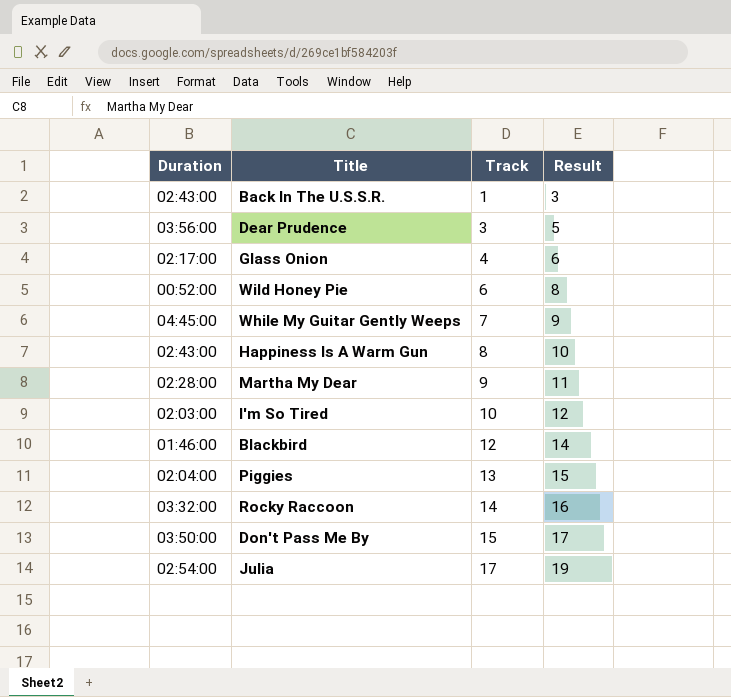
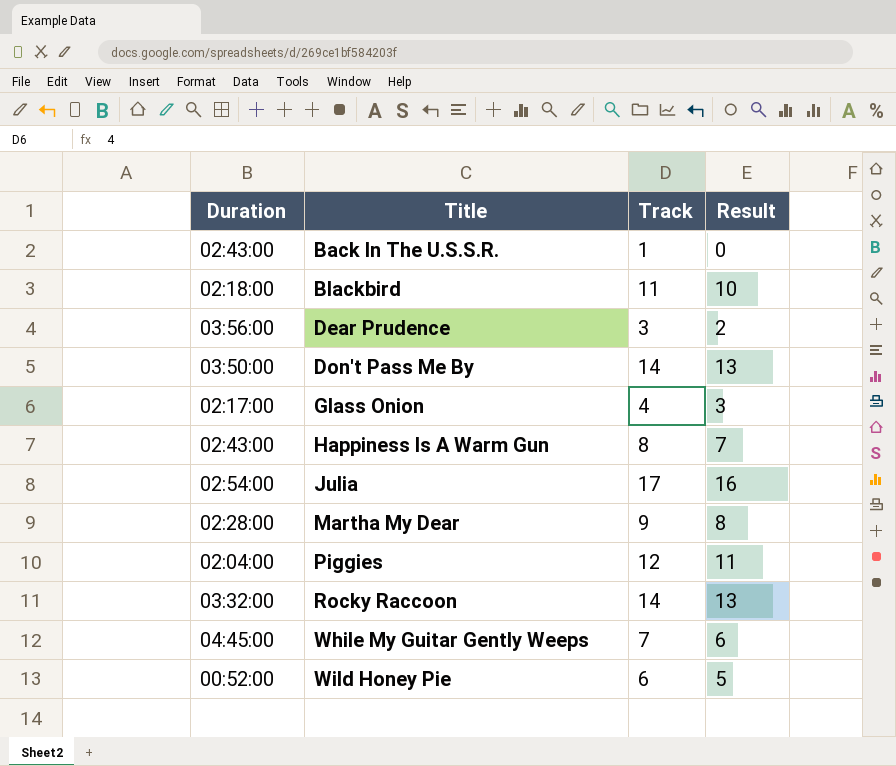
row order: Track ascending -> Title ascending
column Result | formula: [Track] + 2 -> [Track] - 1
row I'm So Tired: 02:03:00 | 10 | 12 -> none
Blackbird | Duration: 01:46:00 -> 02:18:00
Blackbird | Track: 12 -> 11
Don't Pass Me By | Track: 15 -> 14
Piggies | Track: 13 -> 12

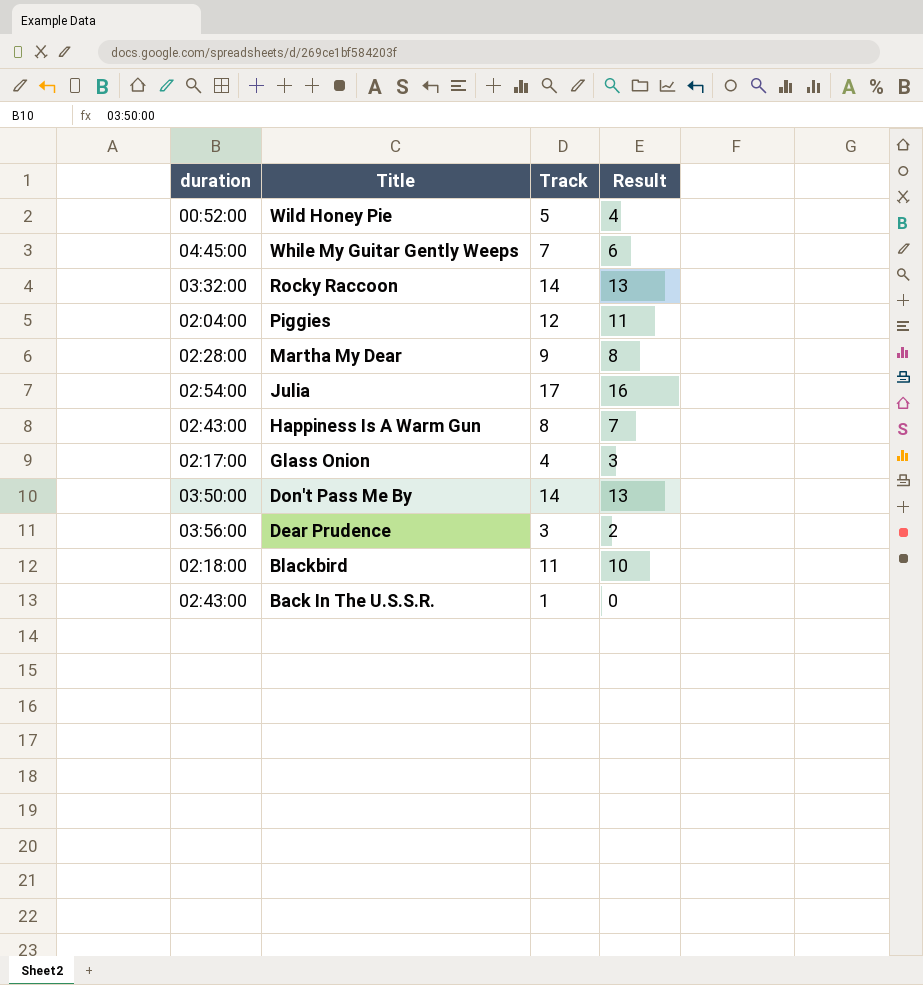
row order: Title ascending -> Title descending
column name: Duration -> duration
Wild Honey Pie | Track: 6 -> 5
Wild Honey Pie | Result: 5 -> 4

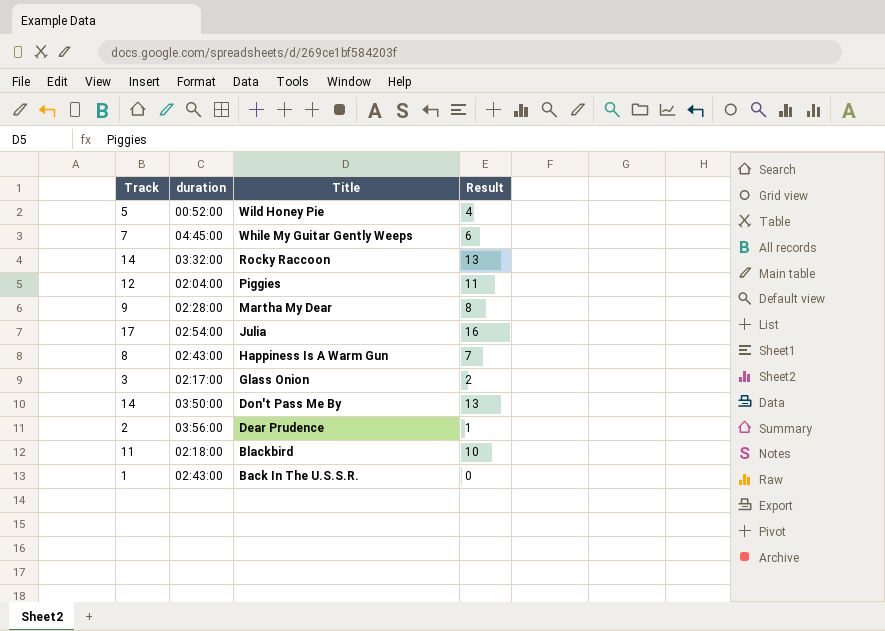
column Track | position: 3 -> 1
Glass Onion | Track: 4 -> 3
Glass Onion | Result: 3 -> 2
Dear Prudence | Track: 3 -> 2
Dear Prudence | Result: 2 -> 1

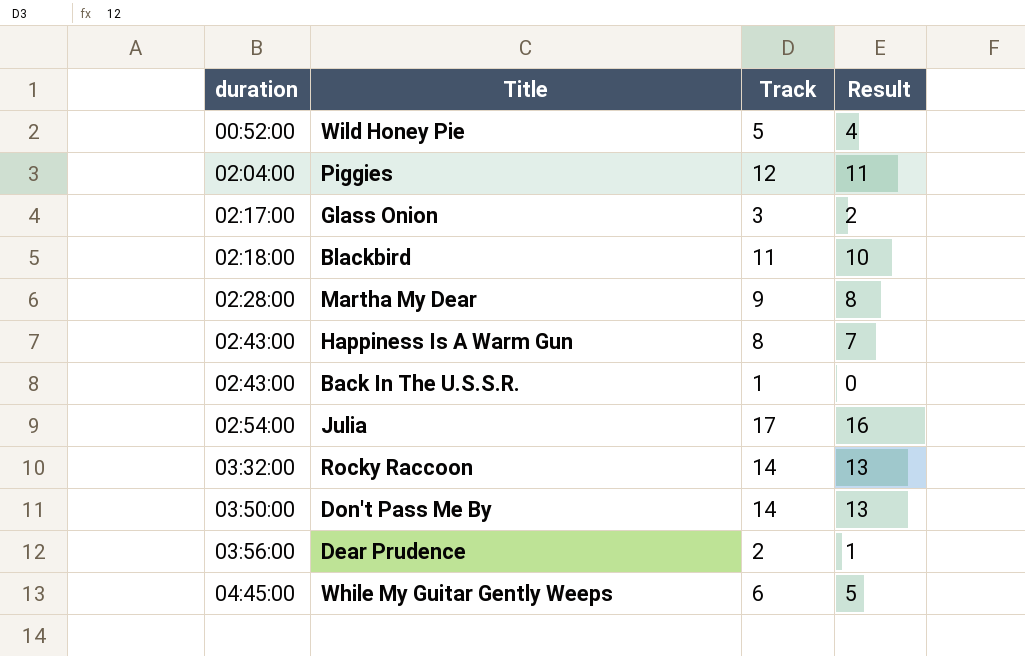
row order: Title descending -> duration ascending
column Track | position: 1 -> 3
While My Guitar Gently Weeps | Track: 7 -> 6
While My Guitar Gently Weeps | Result: 6 -> 5

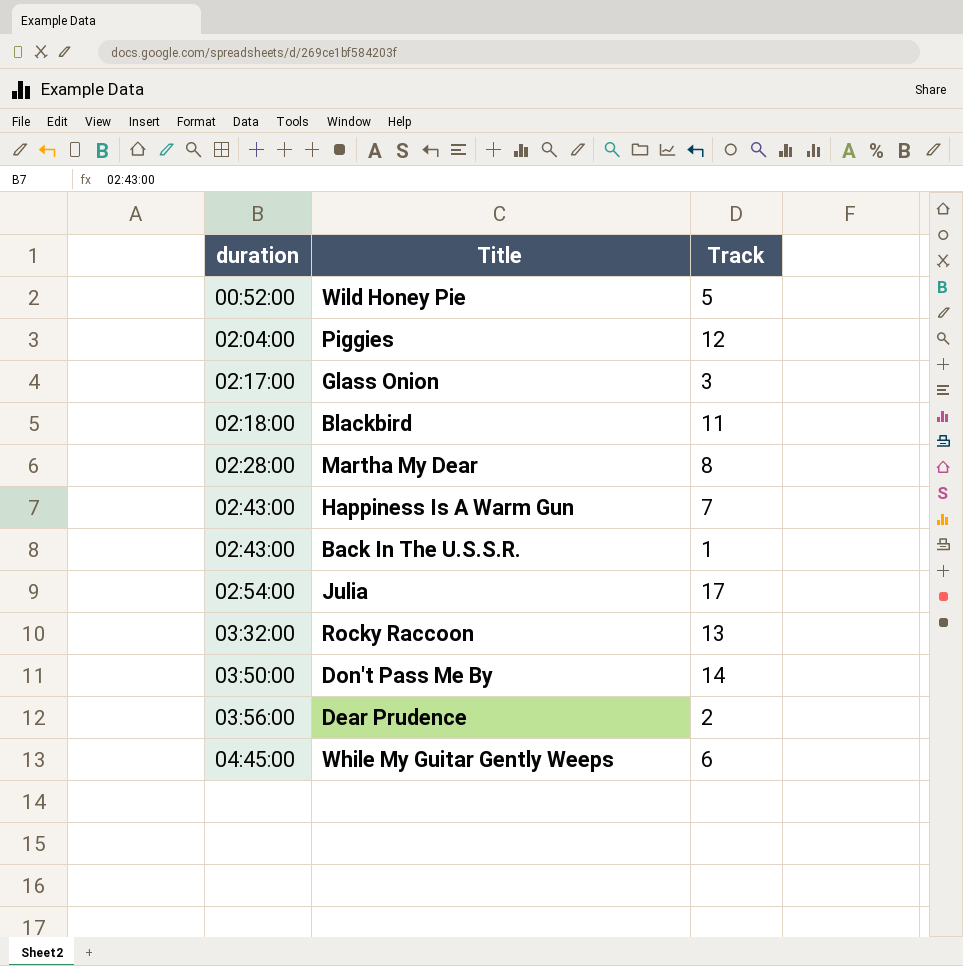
column Result | formula: [Track] - 1 -> none
Martha My Dear | Track: 9 -> 8
Happiness Is A Warm Gun | Track: 8 -> 7
Rocky Raccoon | Track: 14 -> 13

